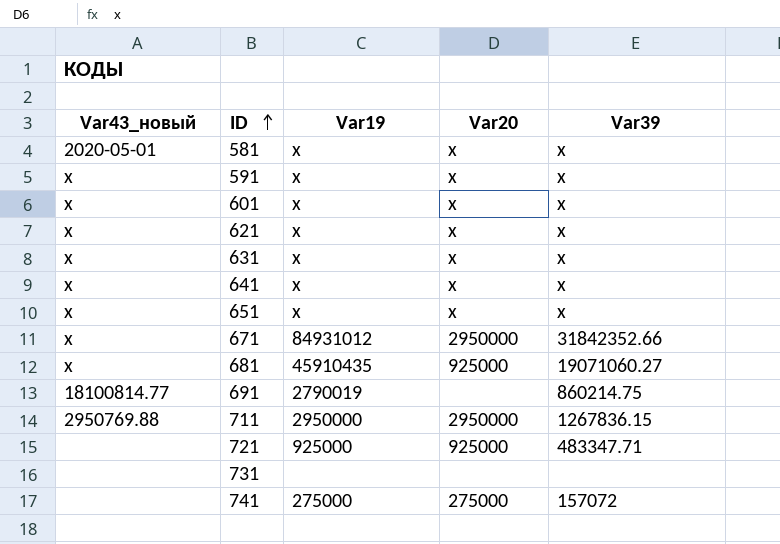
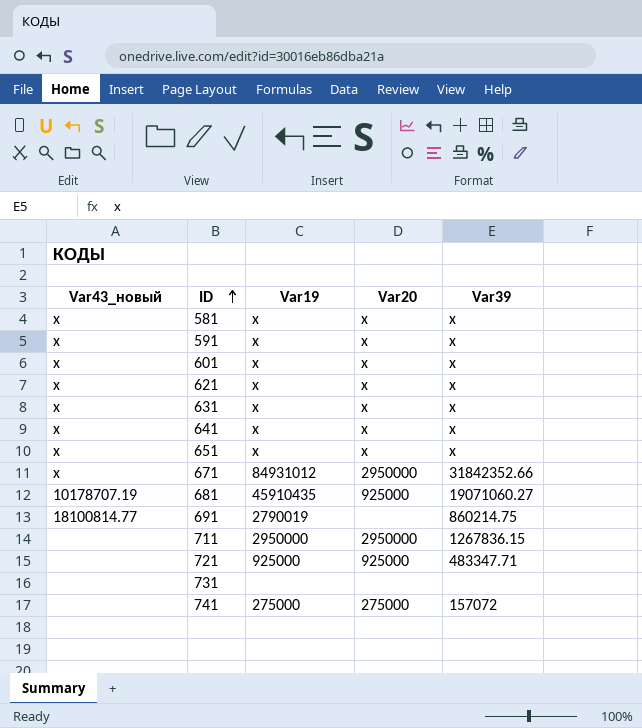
581 | Var43_новый: 2020-05-01 -> х
681 | Var43_новый: х -> 10178707.19
711 | Var43_новый: 2950769.88 -> none

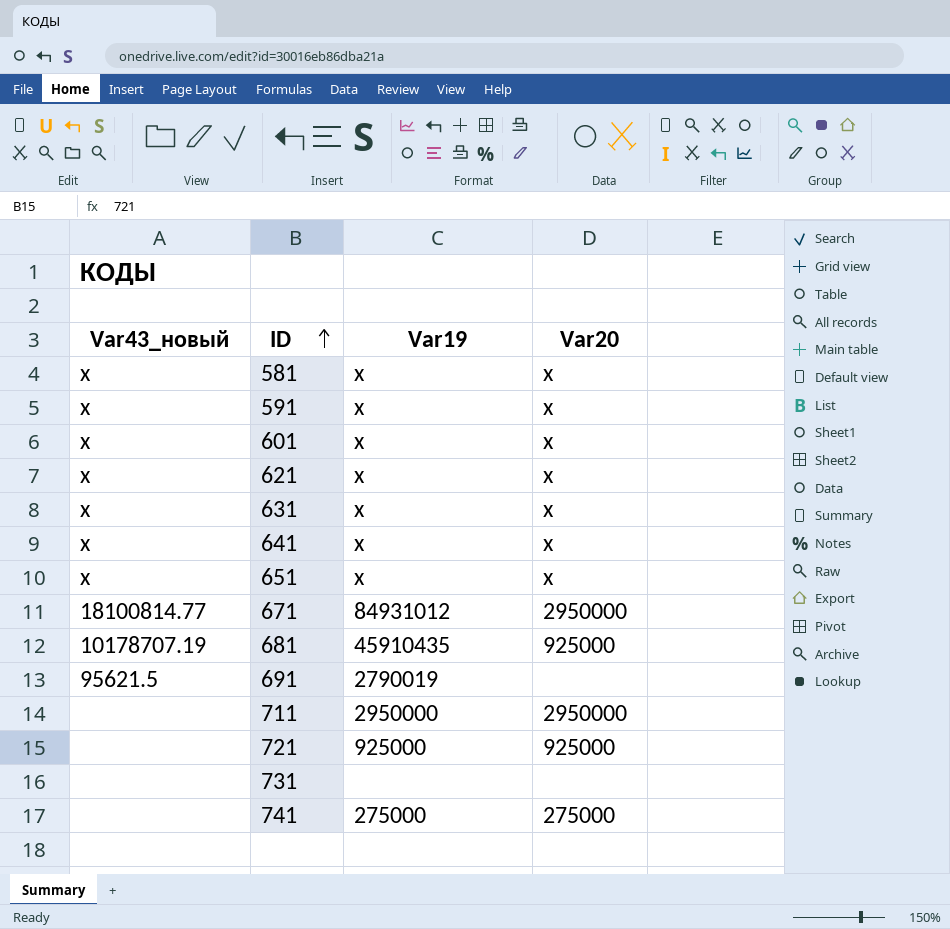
column Var39 | position: 5 -> none
671 | Var43_новый: х -> 18100814.77
691 | Var43_новый: 18100814.77 -> 95621.5

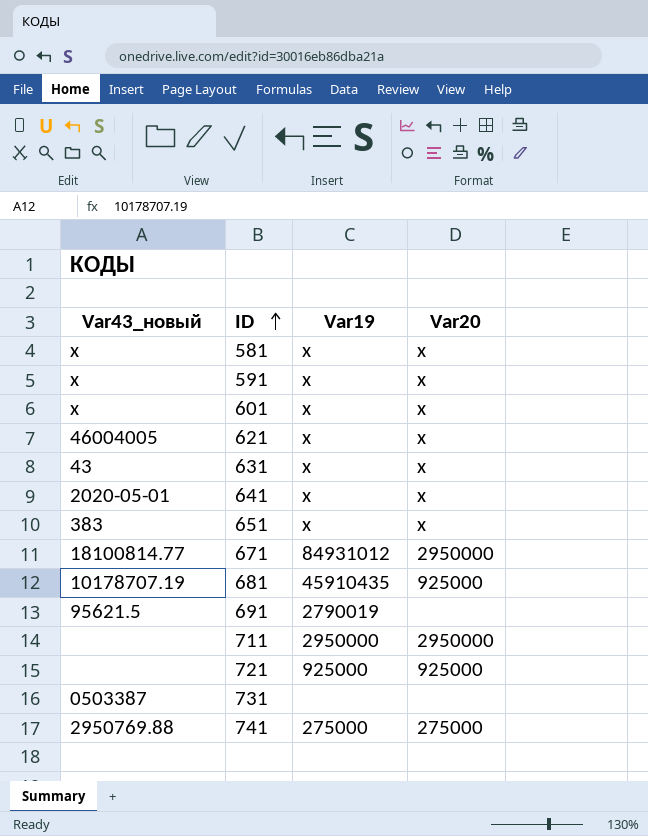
621 | Var43_новый: х -> 46004005
631 | Var43_новый: х -> 43
641 | Var43_новый: х -> 2020-05-01
651 | Var43_новый: х -> 383
731 | Var43_новый: none -> 0503387
741 | Var43_новый: none -> 2950769.88

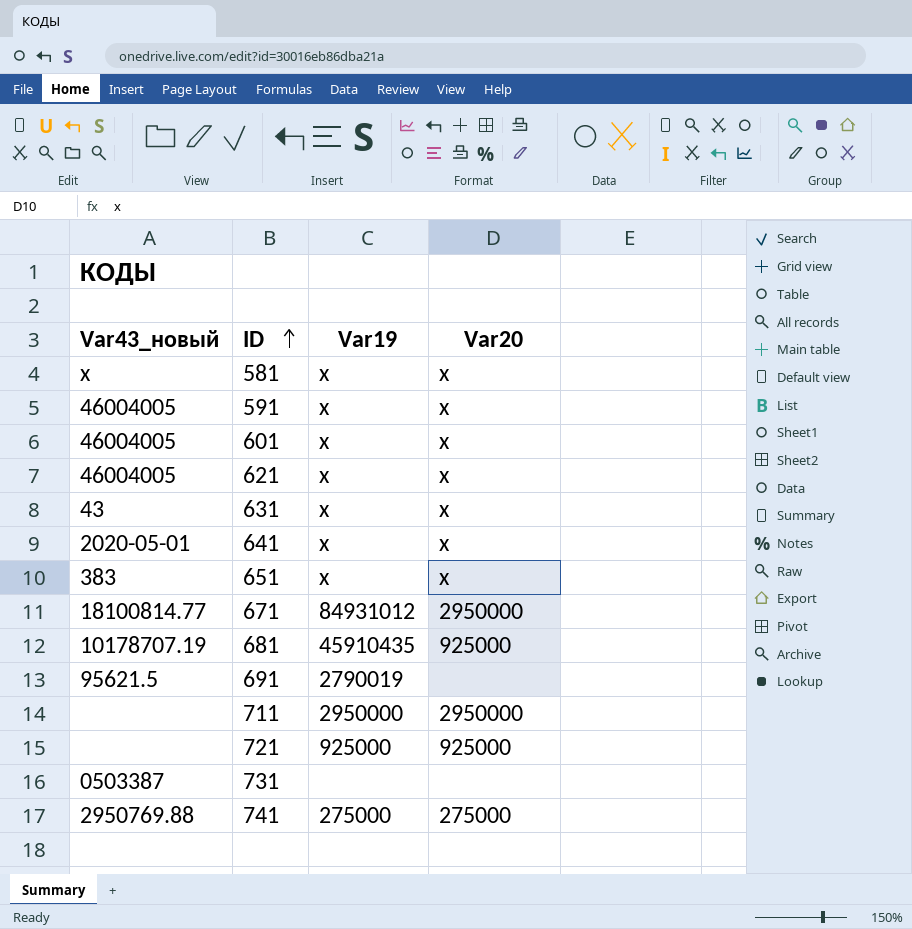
591 | Var43_новый: х -> 46004005
601 | Var43_новый: х -> 46004005

